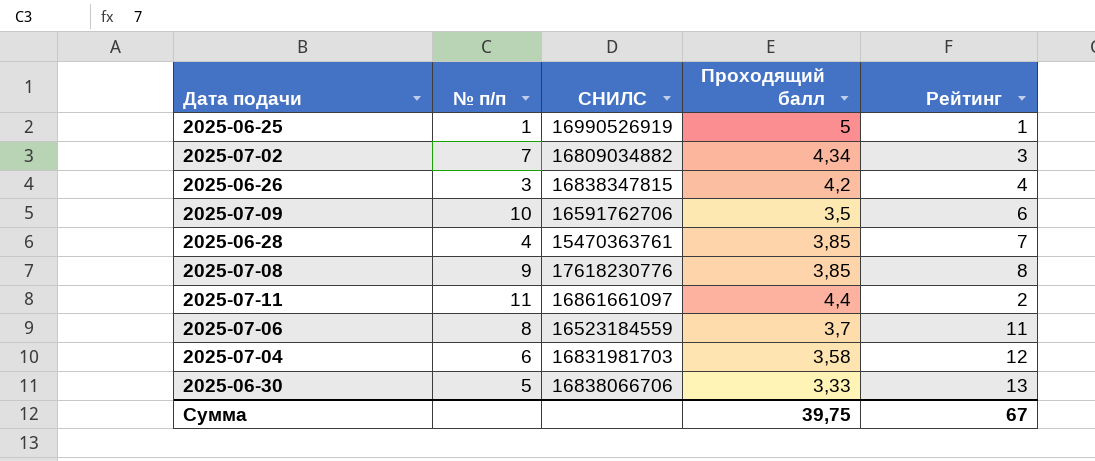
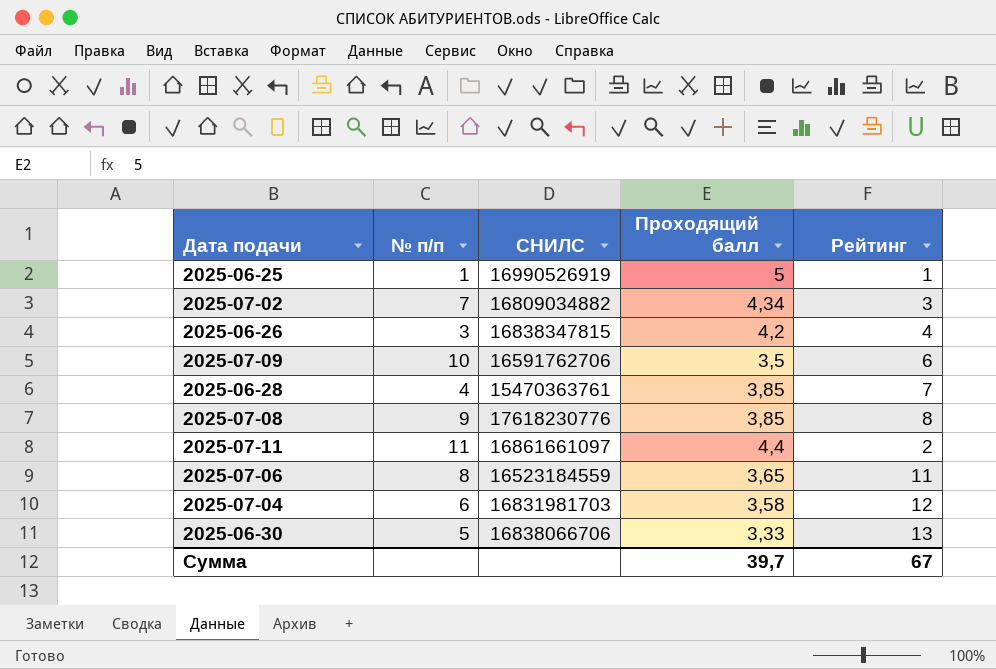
2025-07-06 | Проходящий балл: 3,7 -> 3,65
Сумма | Проходящий балл: 39,75 -> 39,7

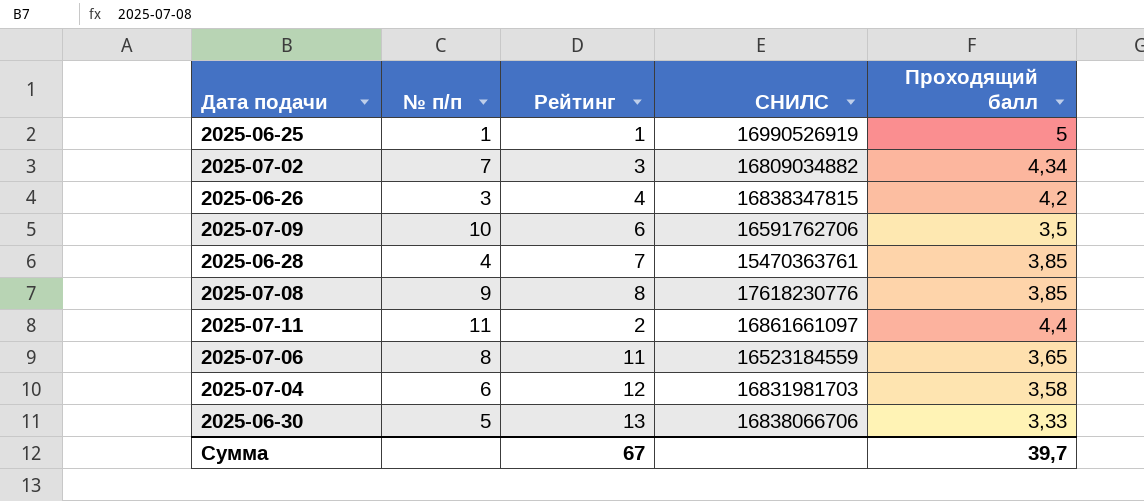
column Рейтинг | position: 5 -> 3

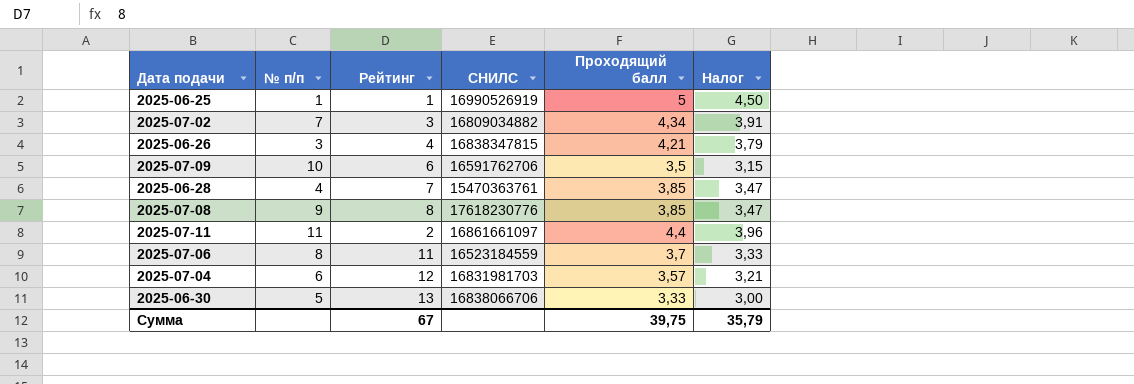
column Налог | formula: none -> [Проходящий балл] * 0,9
2025-06-26 | Проходящий балл: 4,2 -> 4,21
2025-07-06 | Проходящий балл: 3,65 -> 3,7
2025-07-04 | Проходящий балл: 3,58 -> 3,57
Сумма | Проходящий балл: 39,7 -> 39,75

